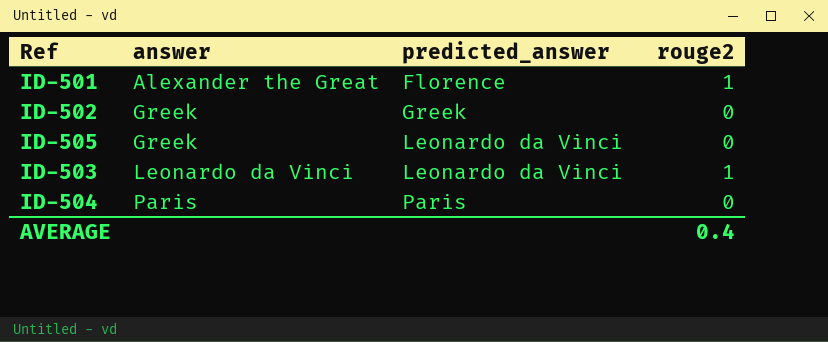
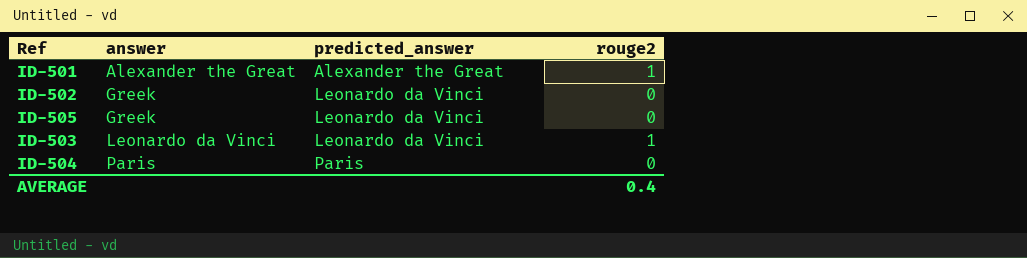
ID-501 | predicted_answer: Florence -> Alexander the Great
ID-502 | predicted_answer: Greek -> Leonardo da Vinci

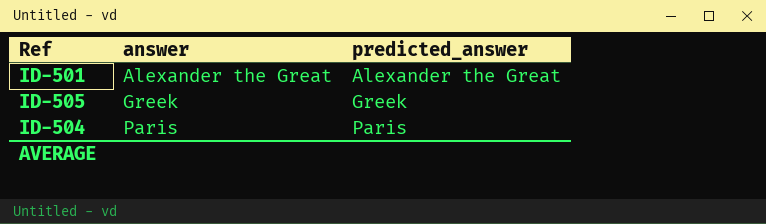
column rouge2 | position: 4 -> none
row ID-502: Greek | Leonardo da Vinci | 0 -> none
row ID-503: Leonardo da Vinci | Leonardo da Vinci | 1 -> none
ID-505 | predicted_answer: Leonardo da Vinci -> Greek

